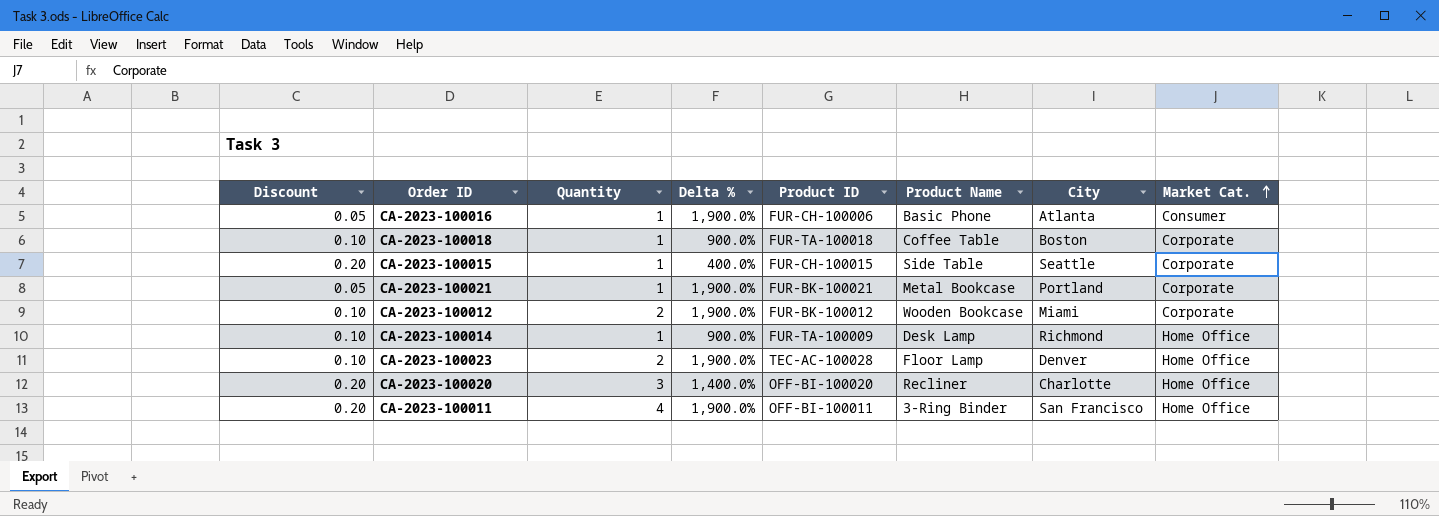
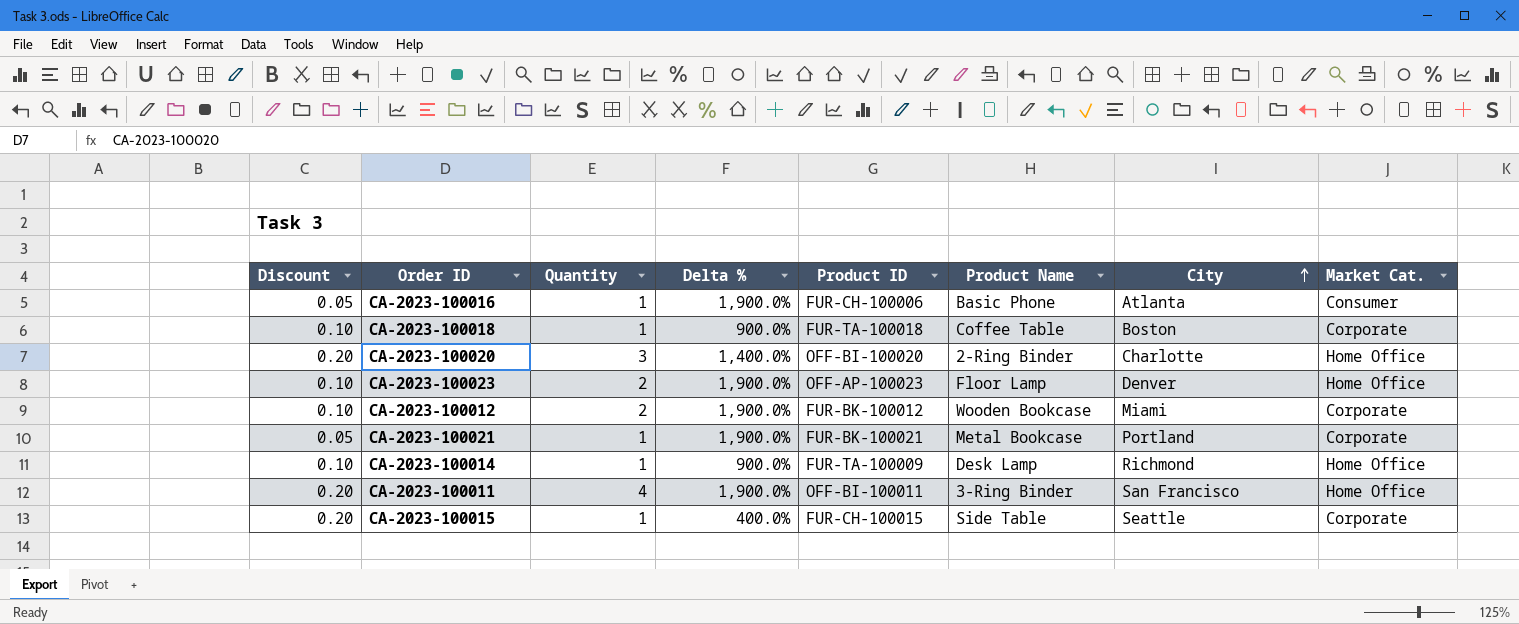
row order: Market Cat. ascending -> City ascending
CA-2023-100020 | Product Name: Recliner -> 2-Ring Binder
CA-2023-100023 | Product ID: TEC-AC-100028 -> OFF-AP-100023

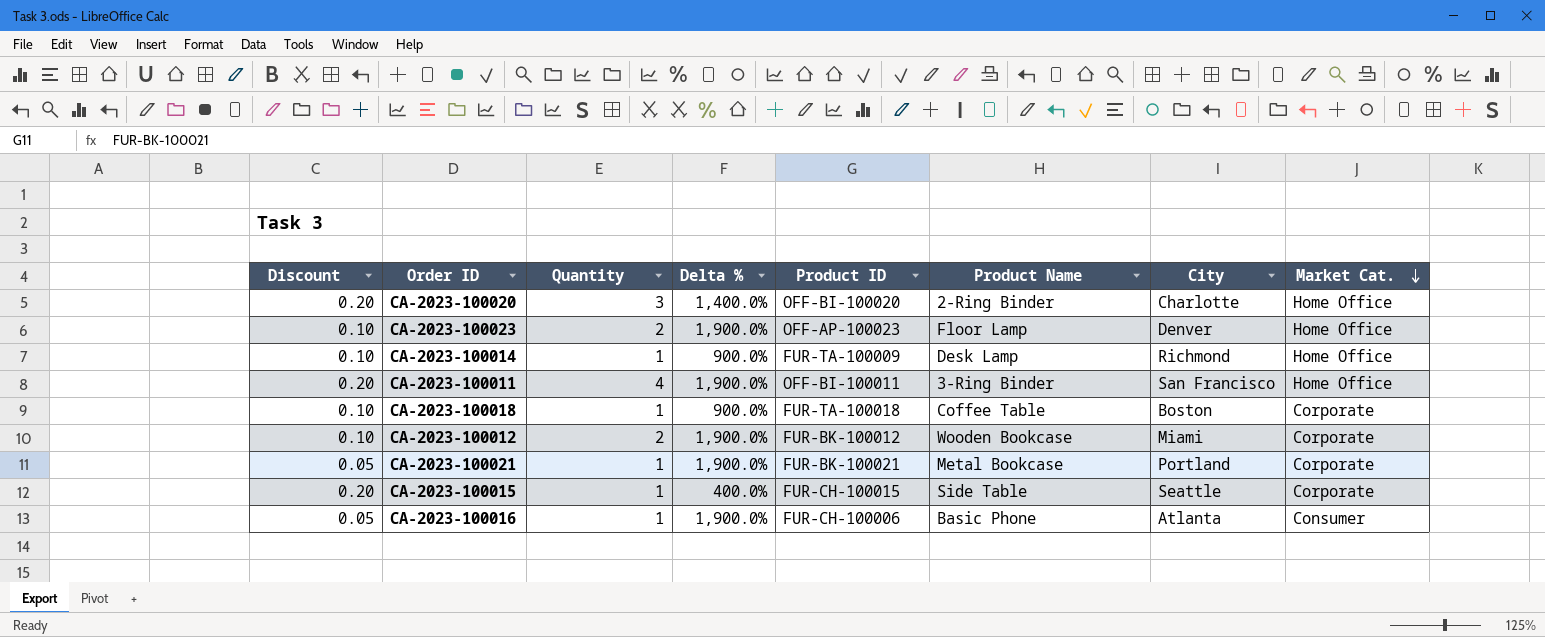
row order: City ascending -> Market Cat. descending

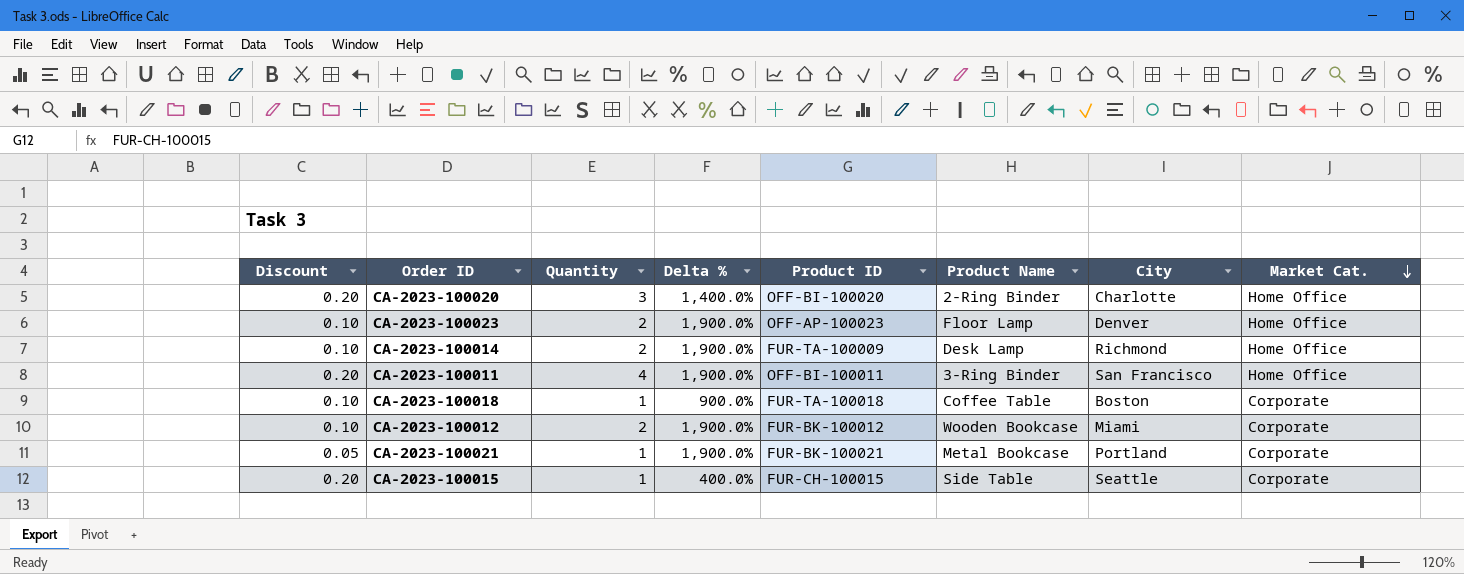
row CA-2023-100016: 0.05 | 1 | 1,900.0% | FUR-CH-100006 | Basic Phone | Atlanta | Consumer -> none
CA-2023-100014 | Quantity: 1 -> 2
CA-2023-100014 | Delta %: 900.0% -> 1,900.0%

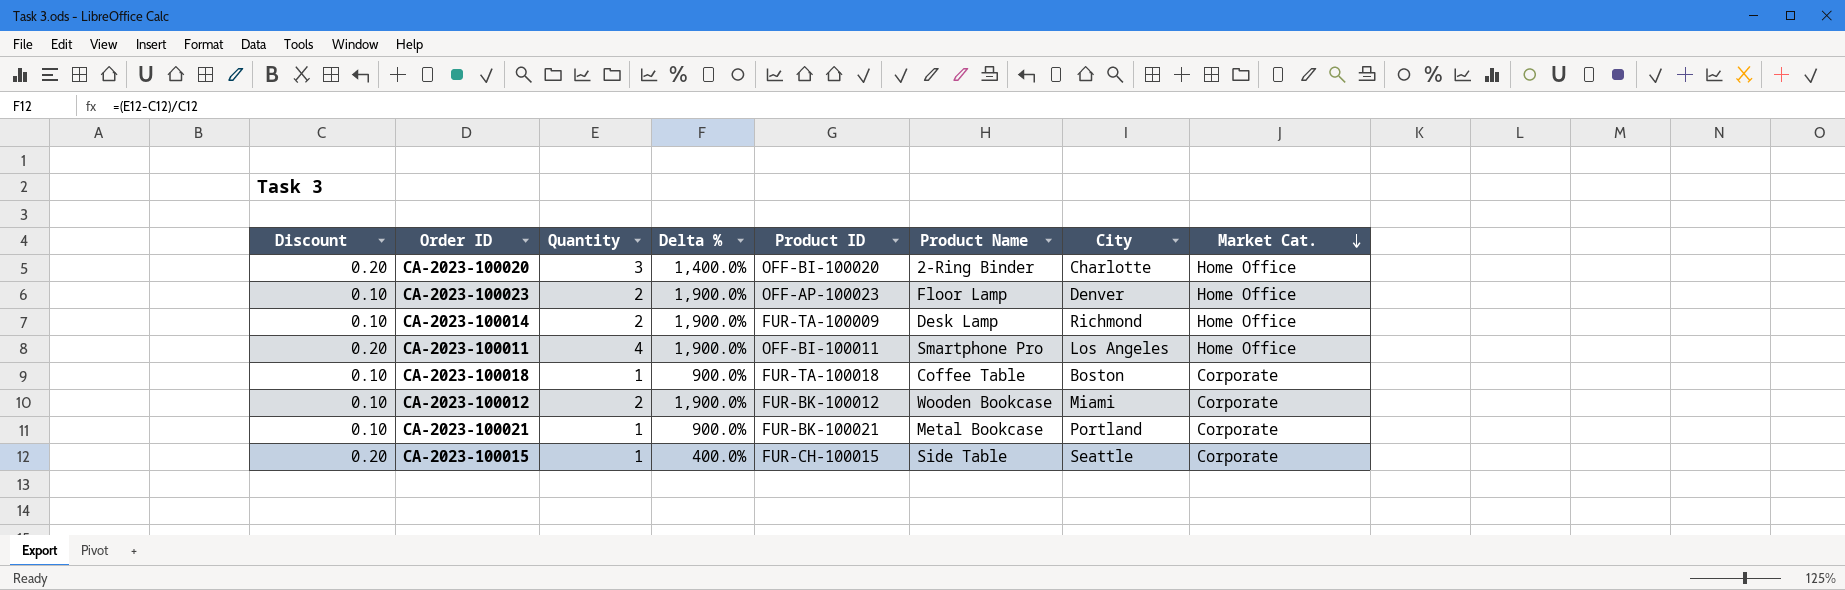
CA-2023-100011 | Product Name: 3-Ring Binder -> Smartphone Pro
CA-2023-100011 | City: San Francisco -> Los Angeles
CA-2023-100021 | Discount: 0.05 -> 0.10
CA-2023-100021 | Delta %: 1,900.0% -> 900.0%

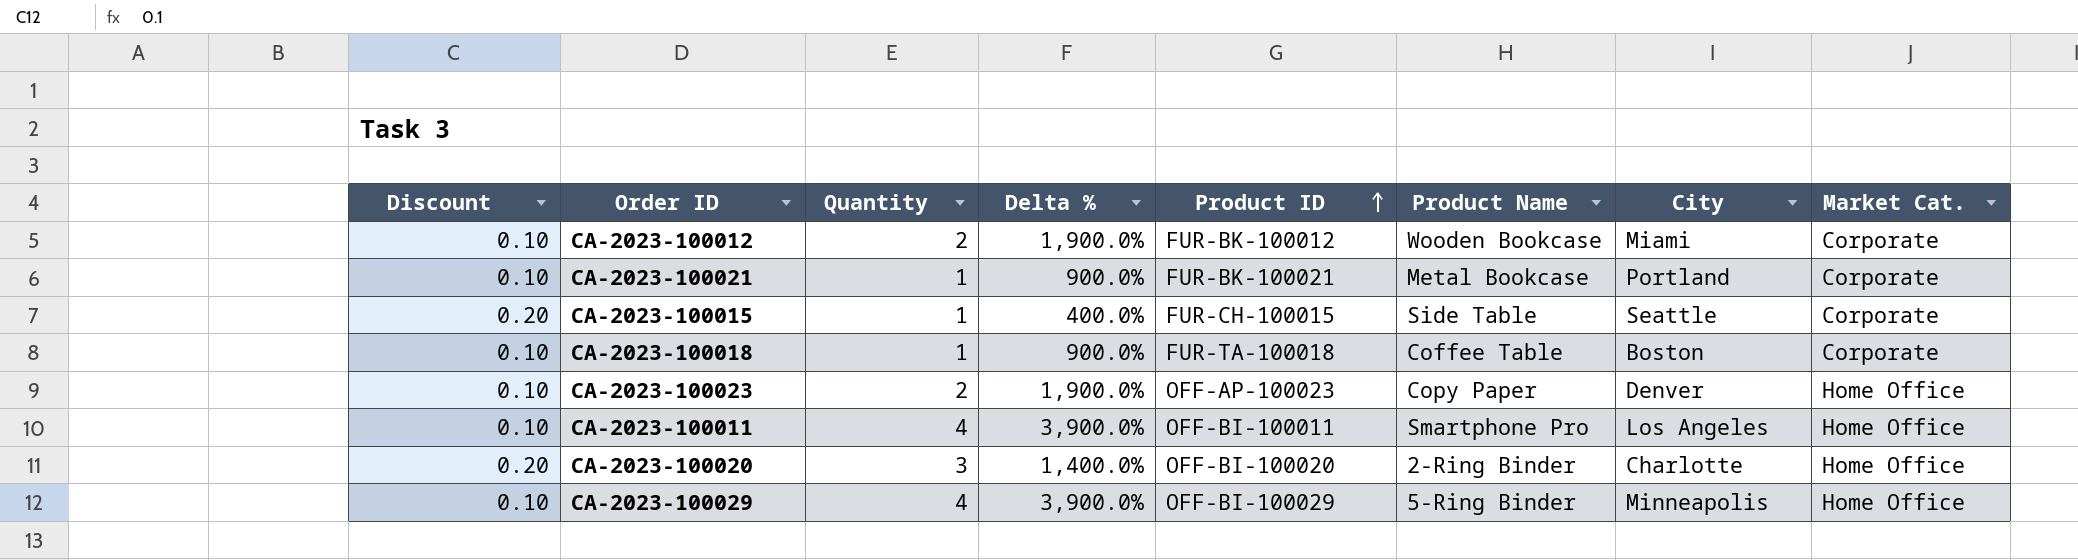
row order: Market Cat. descending -> Product ID ascending
row CA-2023-100014: 0.10 | 2 | 1,900.0% | FUR-TA-100009 | Desk Lamp | Richmond | Home Office -> none
CA-2023-100023 | Product Name: Floor Lamp -> Copy Paper
CA-2023-100011 | Discount: 0.20 -> 0.10
CA-2023-100011 | Delta %: 1,900.0% -> 3,900.0%
row CA-2023-100029: none -> 0.10 | 4 | 3,900.0% | OFF-BI-100029 | 5-Ring Binder | Minneapolis | Home Office

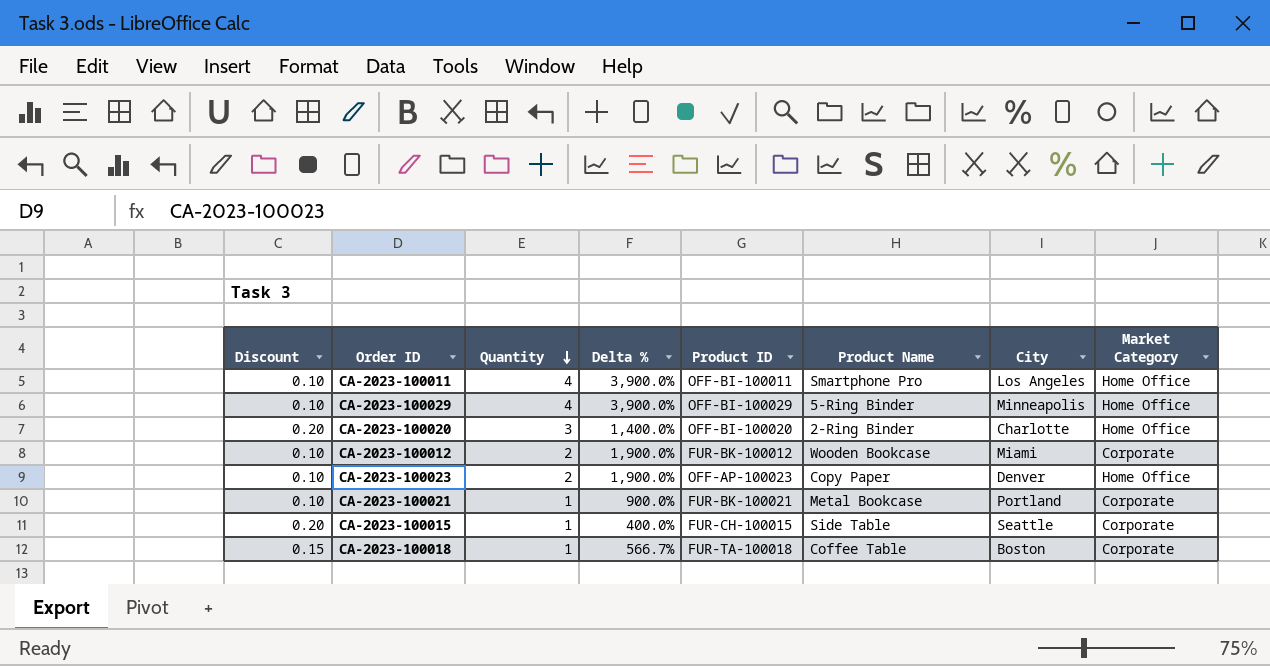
row order: Product ID ascending -> Quantity descending
column name: Market Cat. -> Market Category
CA-2023-100018 | Discount: 0.10 -> 0.15
CA-2023-100018 | Delta %: 900.0% -> 566.7%

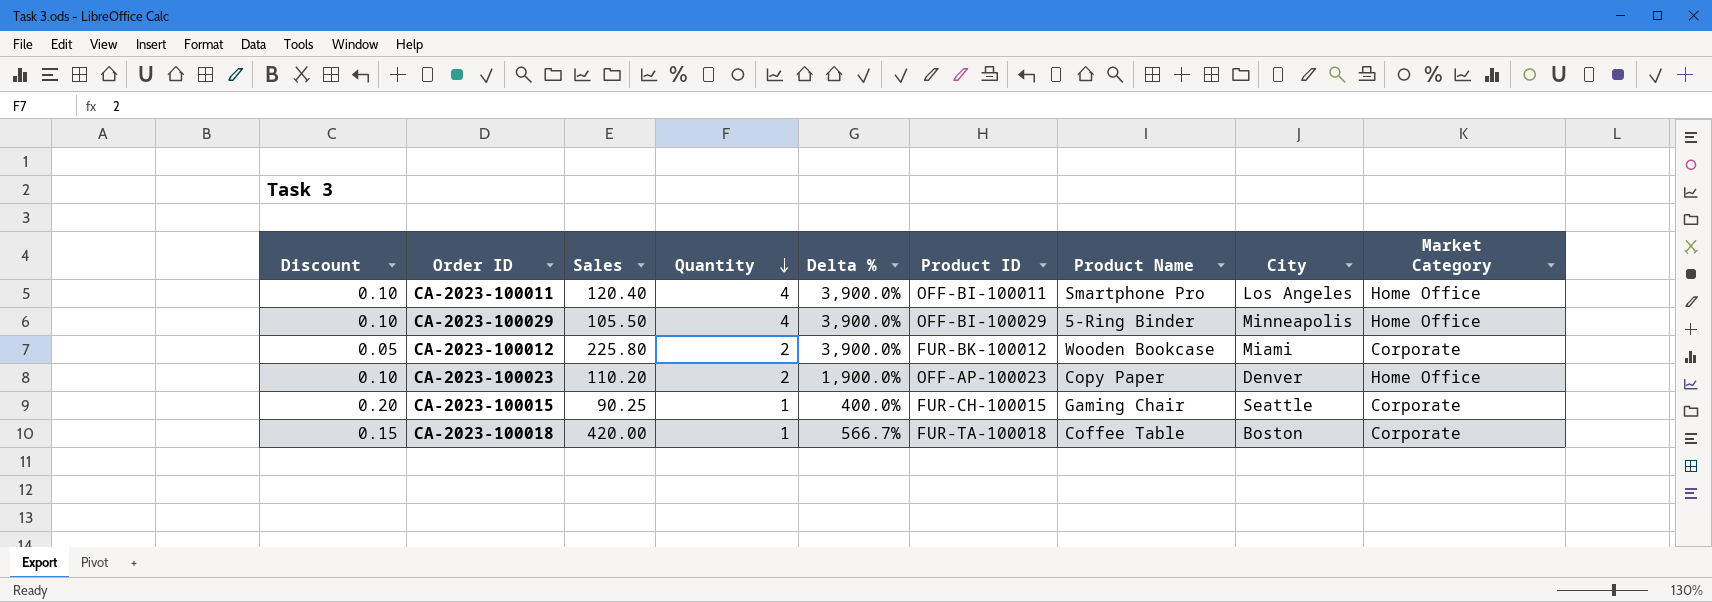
column Sales | position: none -> 3
row CA-2023-100020: 0.20 | 3 | 1,400.0% | OFF-BI-100020 | 2-Ring Binder | Charlotte | Home Office -> none
row CA-2023-100021: 0.10 | 1 | 900.0% | FUR-BK-100021 | Metal Bookcase | Portland | Corporate -> none
CA-2023-100012 | Discount: 0.10 -> 0.05
CA-2023-100012 | Delta %: 1,900.0% -> 3,900.0%
CA-2023-100015 | Product Name: Side Table -> Gaming Chair

